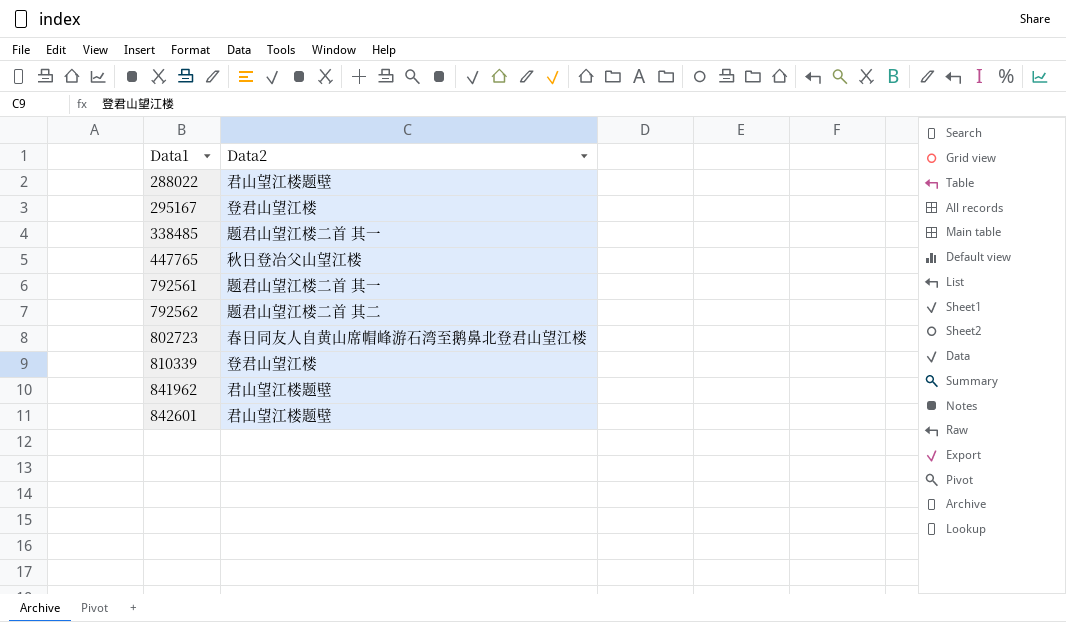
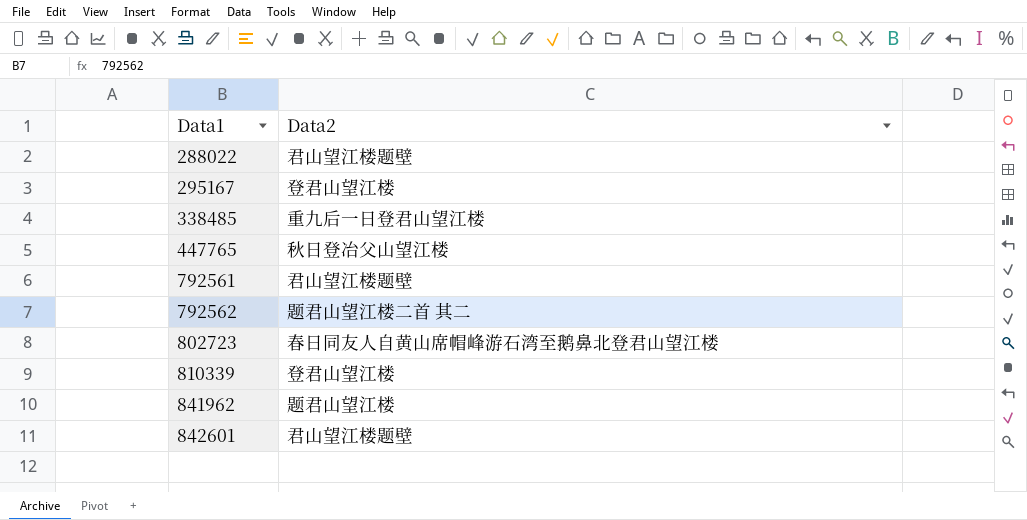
338485 | Data2: 题君山望江楼二首 其一 -> 重九后一日登君山望江楼
792561 | Data2: 题君山望江楼二首 其一 -> 君山望江楼题壁
841962 | Data2: 君山望江楼题壁 -> 题君山望江楼

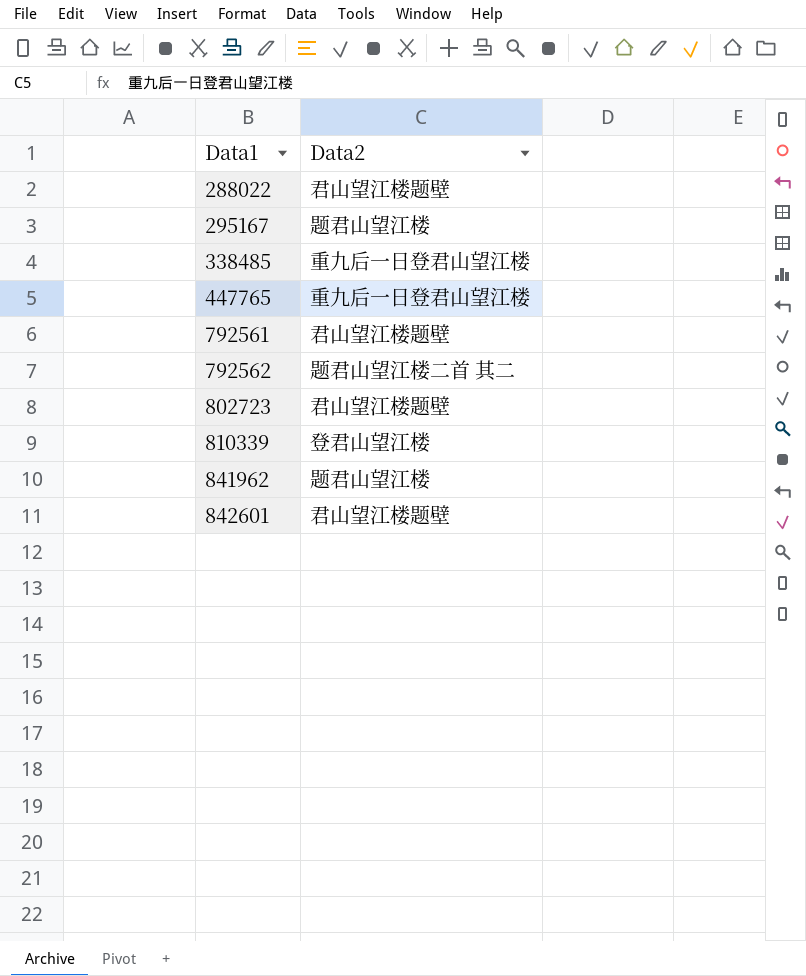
295167 | Data2: 登君山望江楼 -> 题君山望江楼
447765 | Data2: 秋日登冶父山望江楼 -> 重九后一日登君山望江楼
802723 | Data2: 春日同友人自黄山席帽峰游石湾至鹅鼻北登君山望江楼 -> 君山望江楼题壁

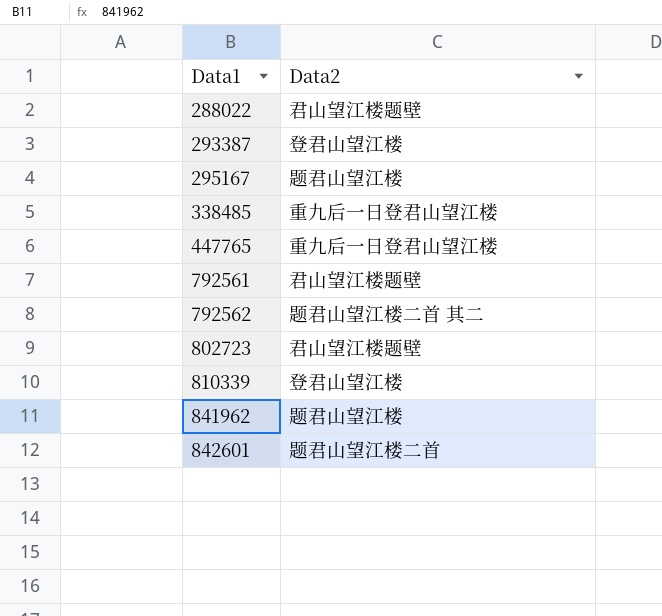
row 293387: none -> 登君山望江楼
842601 | Data2: 君山望江楼题壁 -> 题君山望江楼二首

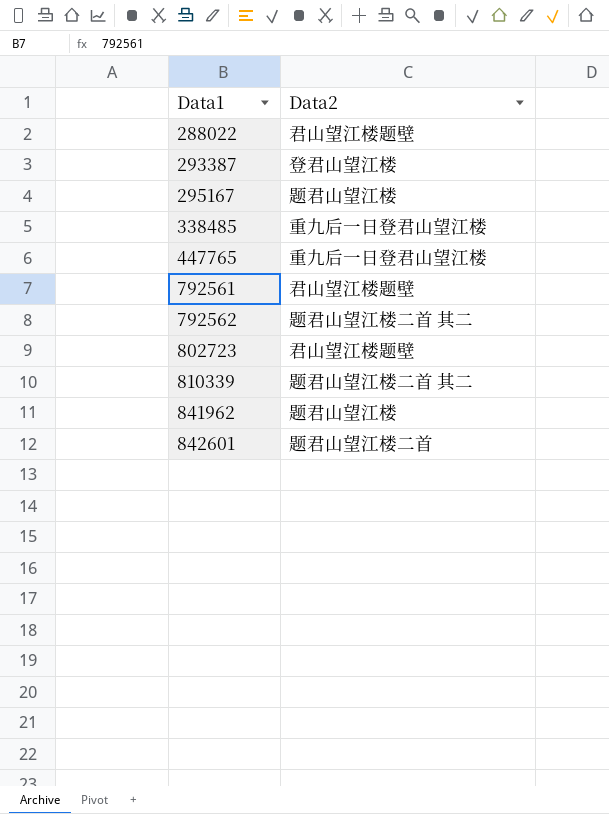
810339 | Data2: 登君山望江楼 -> 题君山望江楼二首 其二

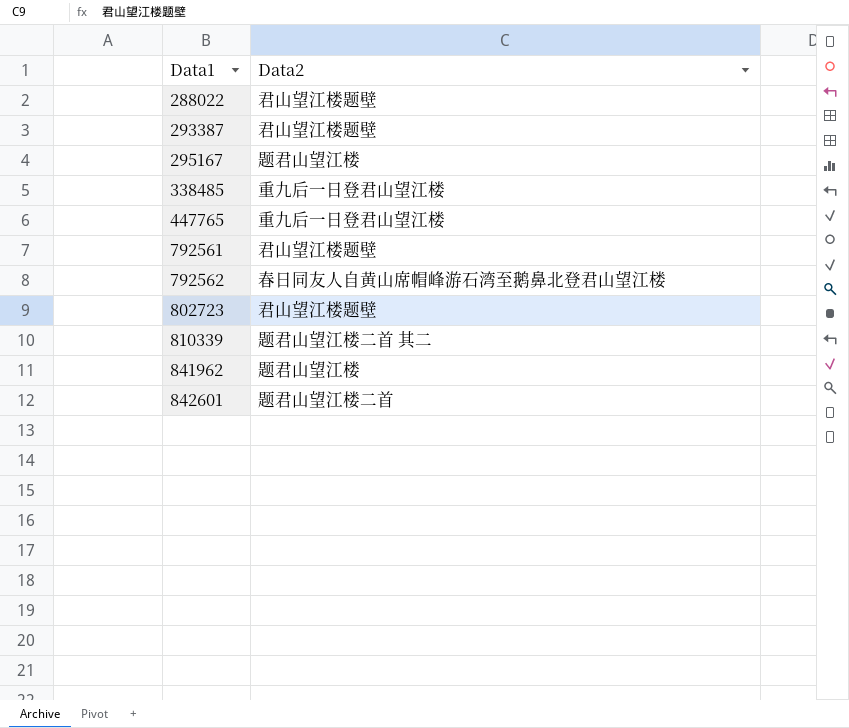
293387 | Data2: 登君山望江楼 -> 君山望江楼题壁
792562 | Data2: 题君山望江楼二首 其二 -> 春日同友人自黄山席帽峰游石湾至鹅鼻北登君山望江楼

